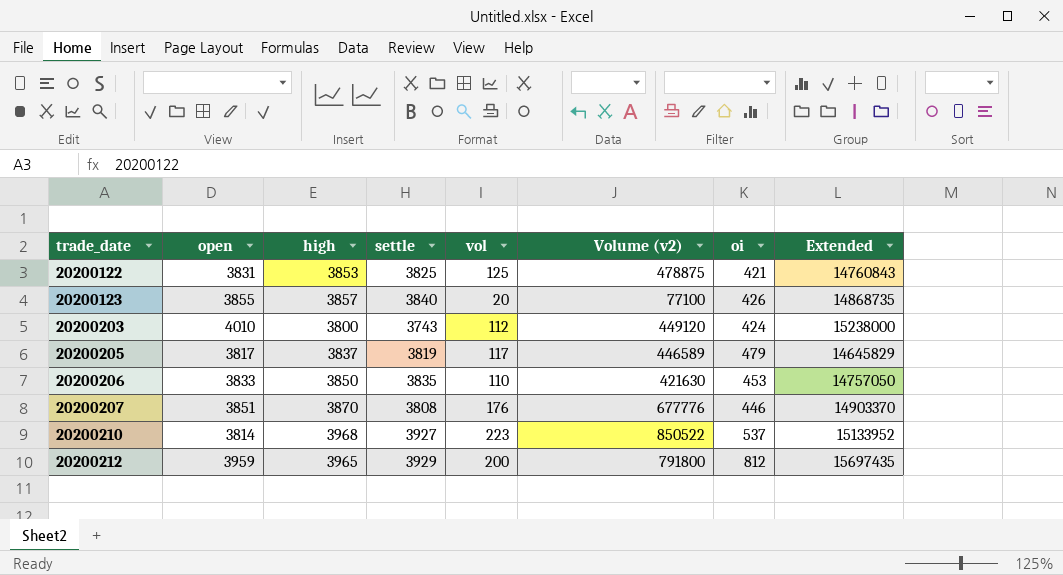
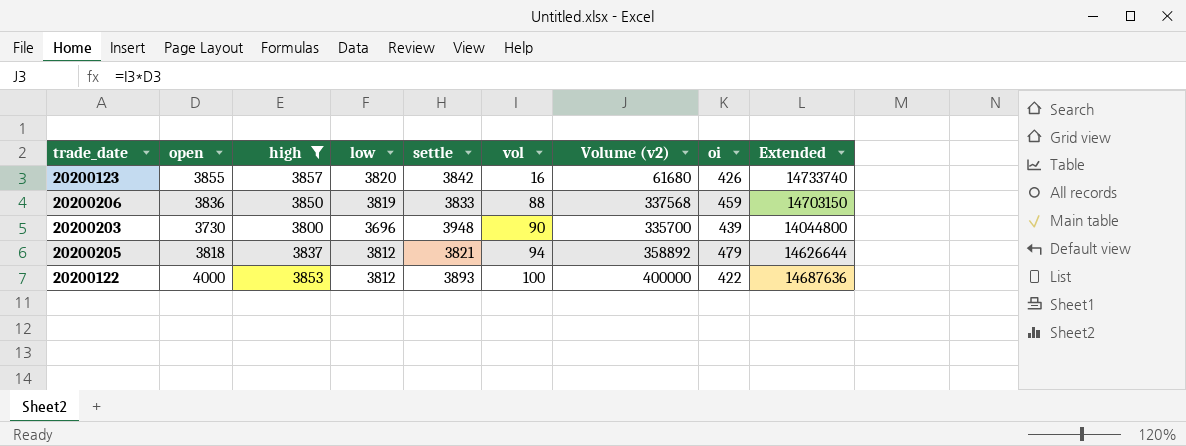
filter: none -> high <= 3857
row order: trade_date ascending -> vol ascending
column low | position: none -> 4
column Extended | formula: [open] * [high] -> [high] * [low]
20200123 | settle: 3840 -> 3842
20200123 | vol: 20 -> 16
20200123 | Volume (v2): 77100 -> 61680
20200206 | open: 3833 -> 3836
20200206 | settle: 3835 -> 3833
20200206 | vol: 110 -> 88
20200206 | Volume (v2): 421630 -> 337568
20200206 | oi: 453 -> 459
20200203 | open: 4010 -> 3730
20200203 | settle: 3743 -> 3948
20200203 | vol: 112 -> 90
20200203 | Volume (v2): 449120 -> 335700
20200203 | oi: 424 -> 439
20200205 | open: 3817 -> 3818
20200205 | settle: 3819 -> 3821
20200205 | vol: 117 -> 94
20200205 | Volume (v2): 446589 -> 358892
20200122 | open: 3831 -> 4000
20200122 | settle: 3825 -> 3893
20200122 | vol: 125 -> 100
20200122 | Volume (v2): 478875 -> 400000
20200122 | oi: 421 -> 422

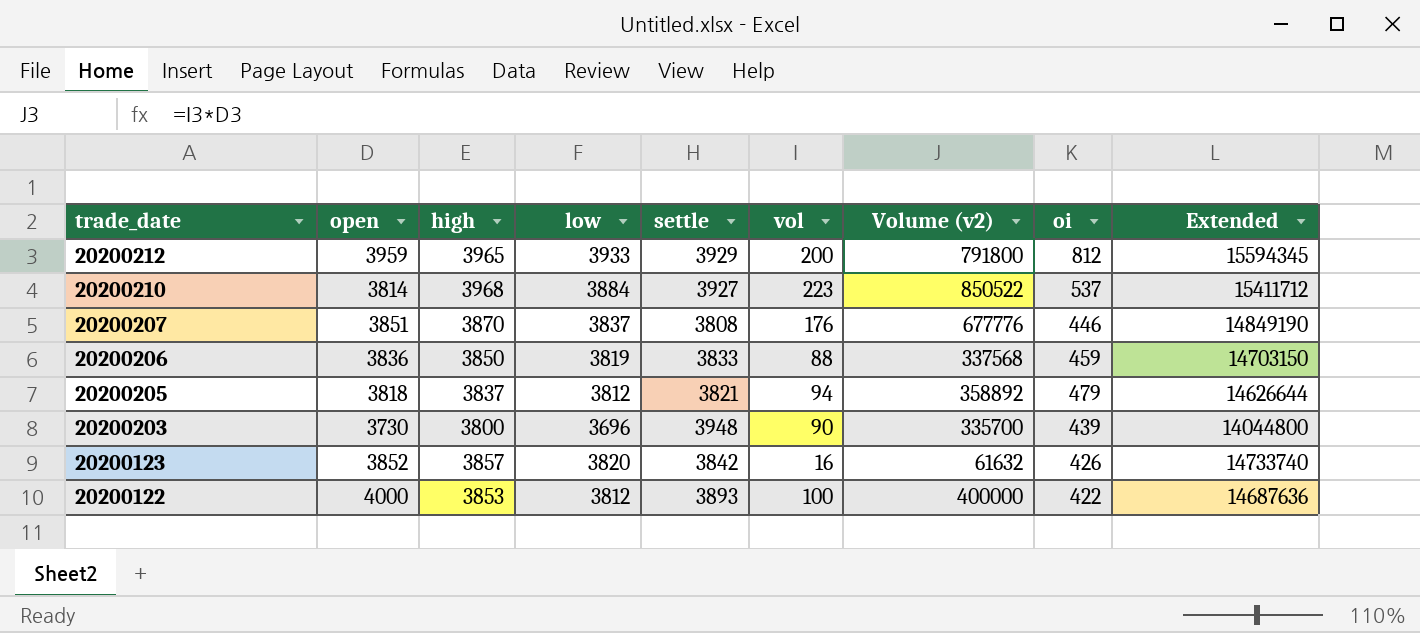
filter: high <= 3857 -> none
row order: vol ascending -> trade_date descending
20200123 | open: 3855 -> 3852
20200123 | Volume (v2): 61680 -> 61632

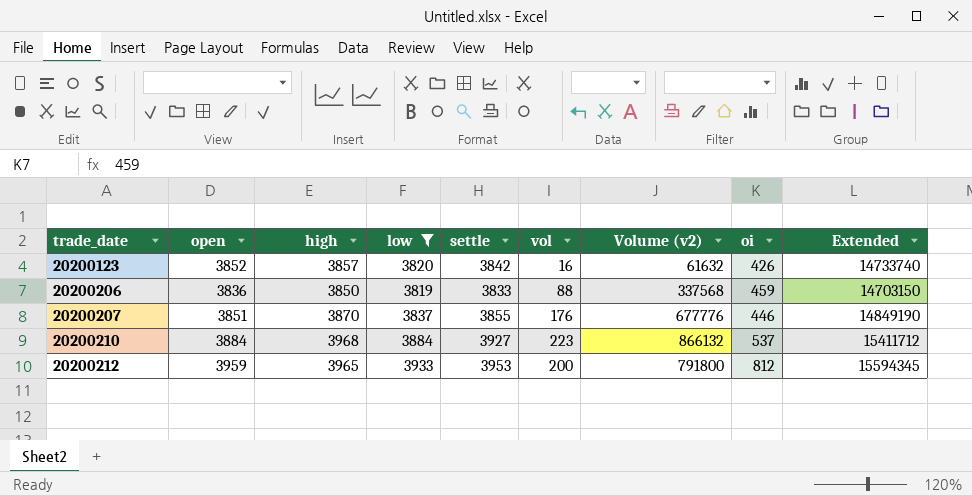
filter: none -> low >= 3819
row order: trade_date descending -> trade_date ascending
20200207 | settle: 3808 -> 3855
20200210 | open: 3814 -> 3884
20200210 | Volume (v2): 850522 -> 866132
20200212 | settle: 3929 -> 3953

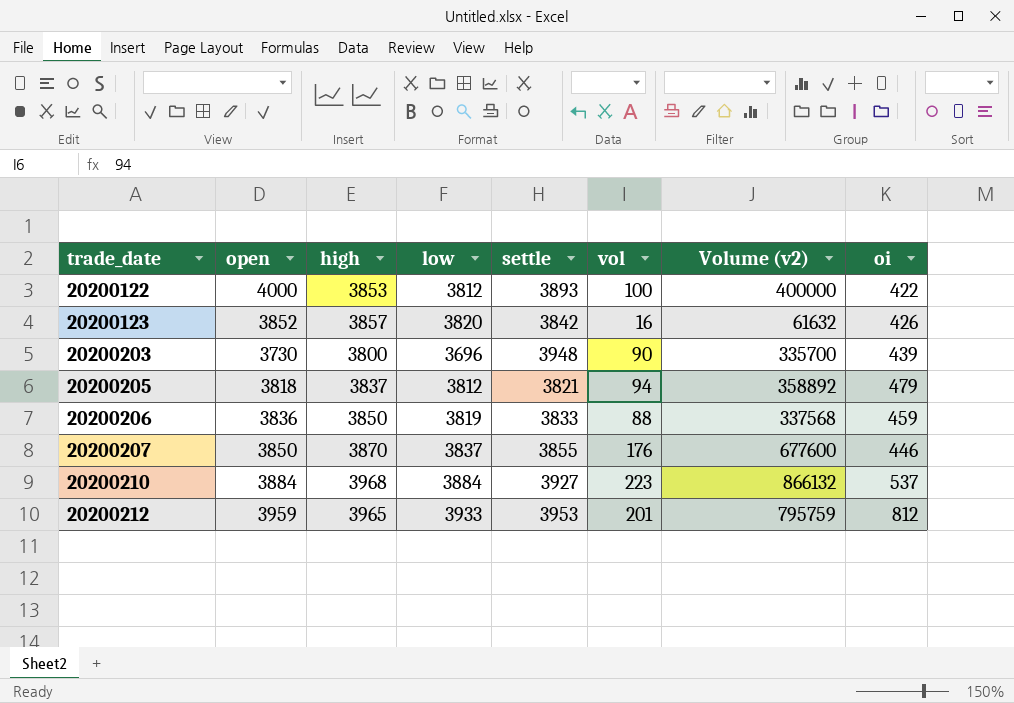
filter: low >= 3819 -> none
column Extended | formula: [high] * [low] -> none
20200207 | open: 3851 -> 3850
20200207 | Volume (v2): 677776 -> 677600
20200212 | vol: 200 -> 201
20200212 | Volume (v2): 791800 -> 795759

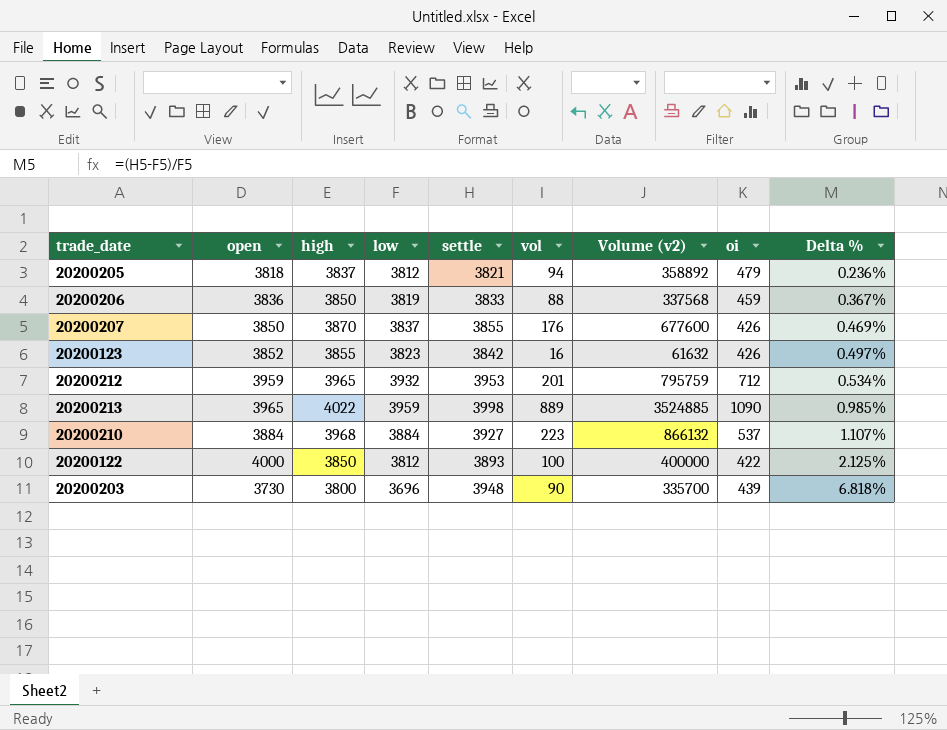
row order: trade_date ascending -> Delta % ascending
column Delta % | formula: none -> ([settle] - [low]) / [low]
20200207 | oi: 446 -> 426
20200123 | high: 3857 -> 3855
20200123 | low: 3820 -> 3823
20200212 | low: 3933 -> 3932
20200212 | oi: 812 -> 712
row 20200213: none -> 3965 | 4022 | 3959 | 3998 | 889 | 3524885 | 1090 | 0.985%
20200122 | high: 3853 -> 3850

